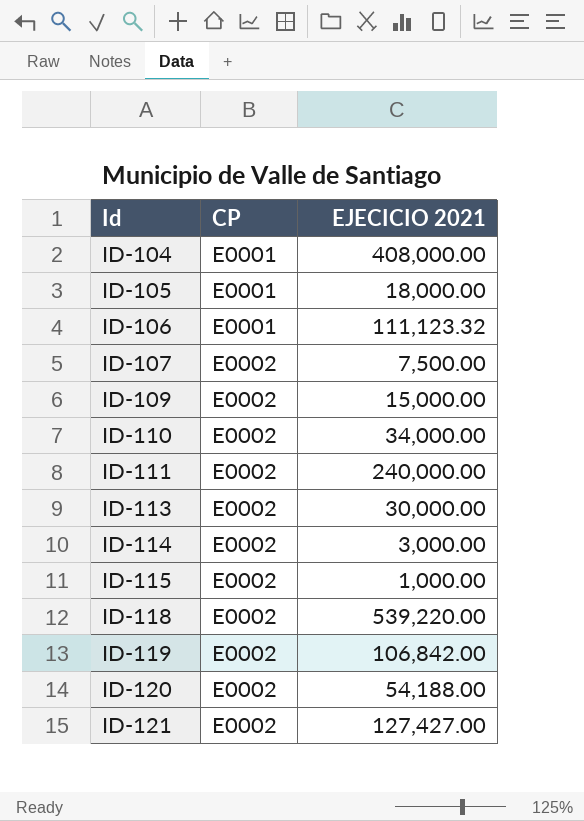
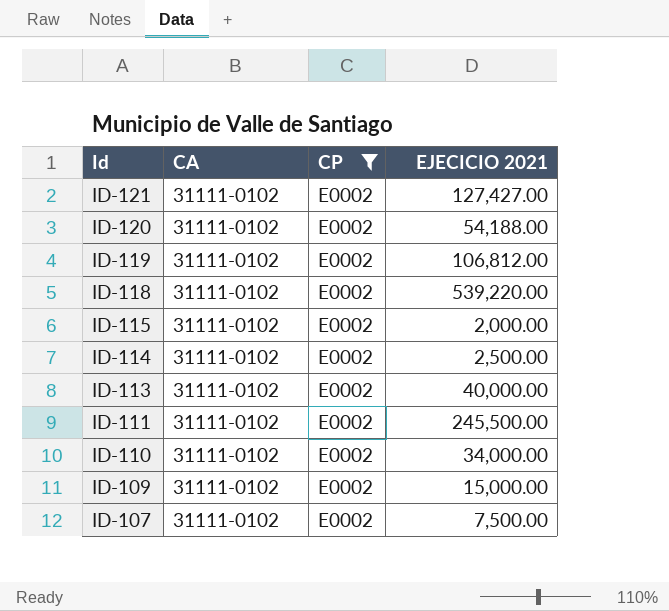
filter: none -> CP = E0002
row order: Id ascending -> Id descending
column CA | position: none -> 2
ID-119 | EJECICIO 2021: 106,842.00 -> 106,812.00
ID-115 | EJECICIO 2021: 1,000.00 -> 2,000.00
ID-114 | EJECICIO 2021: 3,000.00 -> 2,500.00
ID-113 | EJECICIO 2021: 30,000.00 -> 40,000.00
ID-111 | EJECICIO 2021: 240,000.00 -> 245,500.00

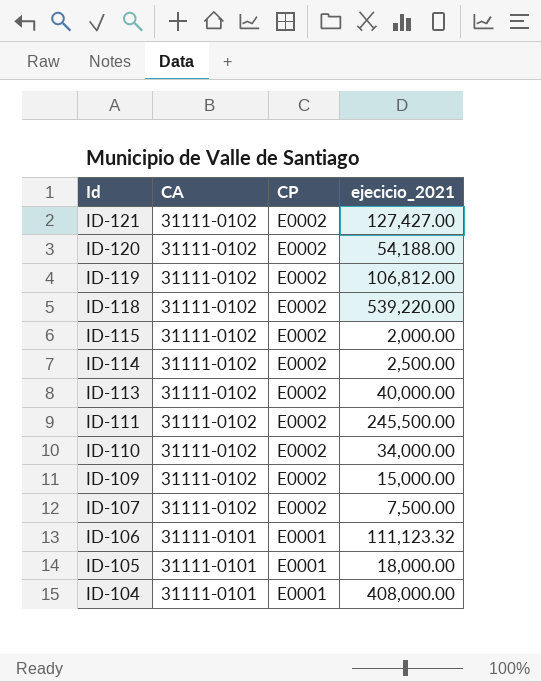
filter: CP = E0002 -> none
column name: EJECICIO 2021 -> ejecicio_2021

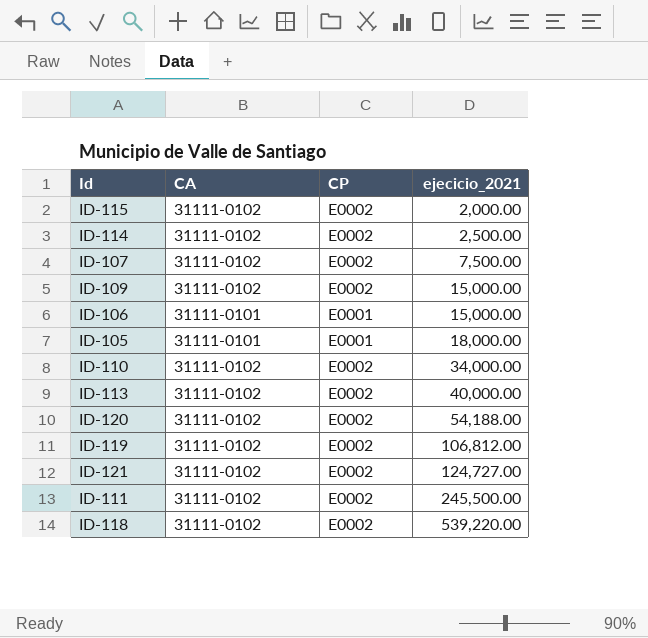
row order: Id descending -> ejecicio_2021 ascending
row ID-104: 31111-0101 | E0001 | 408,000.00 -> none
ID-106 | ejecicio_2021: 111,123.32 -> 15,000.00
ID-121 | ejecicio_2021: 127,427.00 -> 124,727.00

